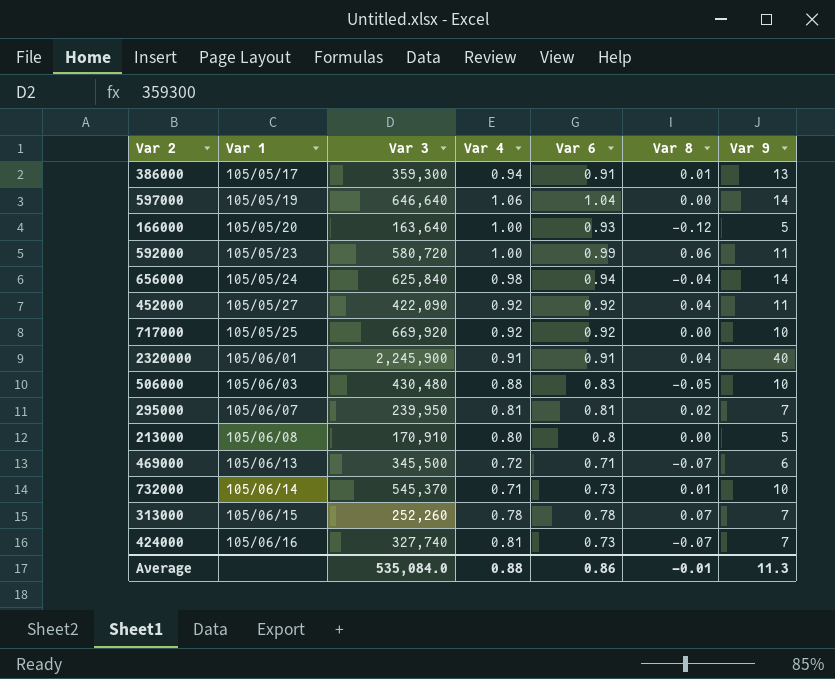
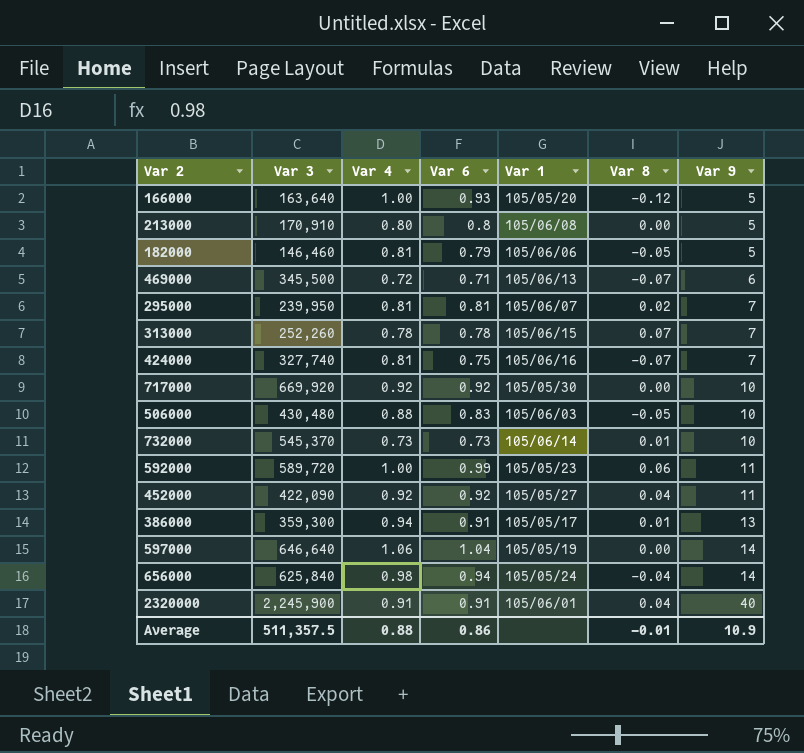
row order: none -> Var 9 ascending
column Var 1 | position: 2 -> 5
row 182000: none -> 146,460 | 0.81 | 0.79 | 105/06/06 | -0.05 | 5
424000 | Var 6: 0.73 -> 0.75
717000 | Var 1: 105/05/25 -> 105/05/30
732000 | Var 4: 0.71 -> 0.73
592000 | Var 3: 580,720 -> 589,720
Average | Var 3: 535,084.0 -> 511,357.5
Average | Var 9: 11.3 -> 10.9

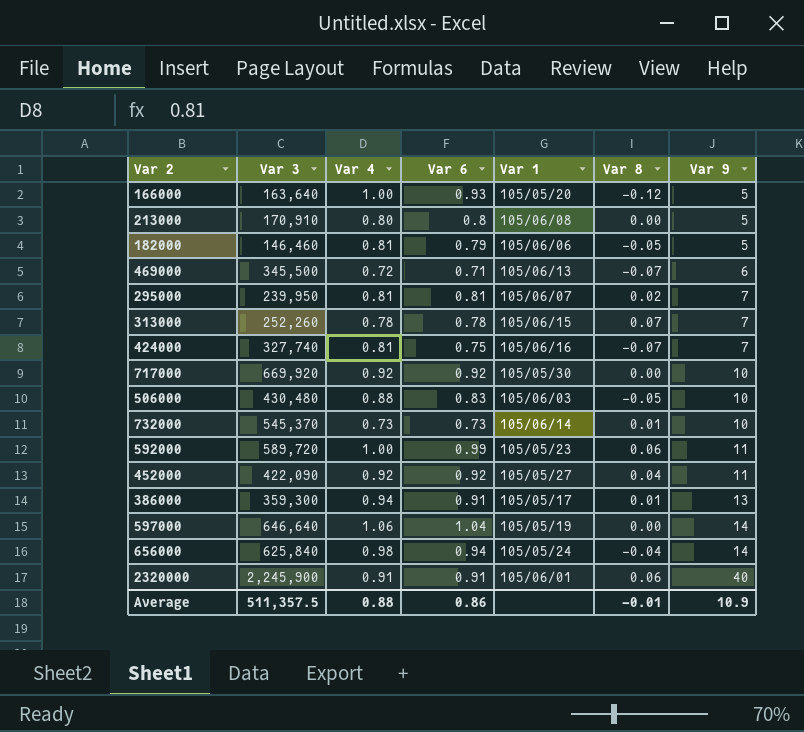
2320000 | Var 8: 0.04 -> 0.06

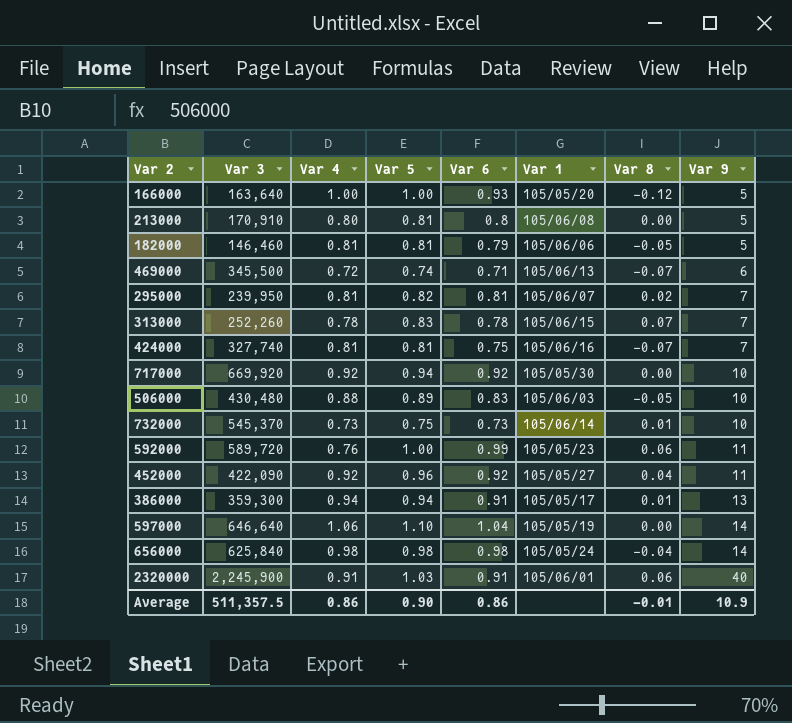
column Var 5 | position: none -> 4
592000 | Var 4: 1.00 -> 0.76
656000 | Var 6: 0.94 -> 0.98
Average | Var 4: 0.88 -> 0.86

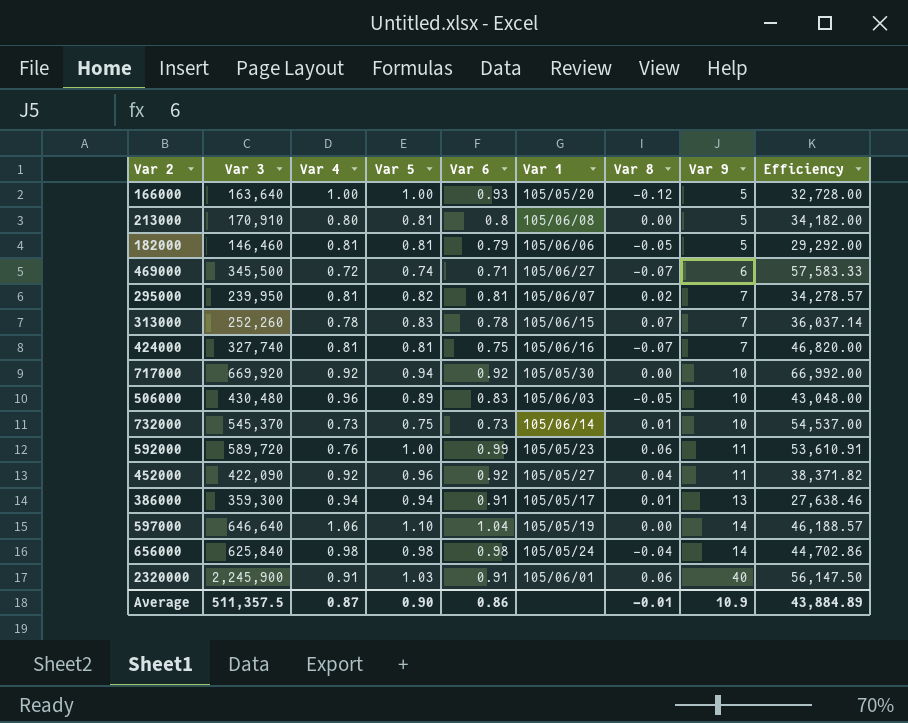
column Efficiency | formula: none -> [Var 3] / [Var 9]
469000 | Var 1: 105/06/13 -> 105/06/27
506000 | Var 4: 0.88 -> 0.96
Average | Var 4: 0.86 -> 0.87

